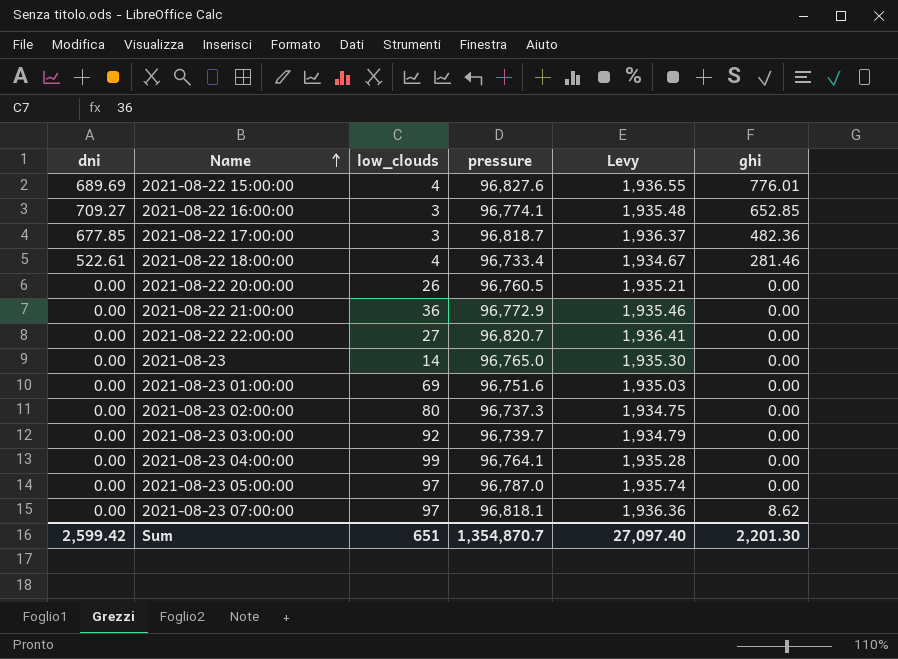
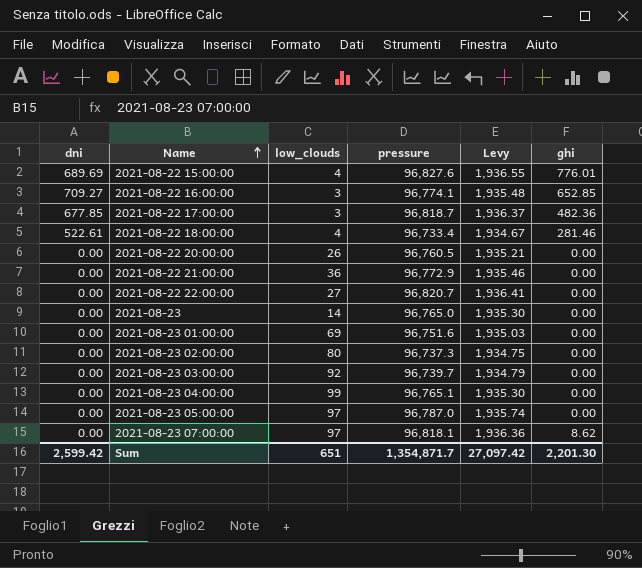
2021-08-23 04:00:00 | pressure: 96,764.1 -> 96,765.1
2021-08-23 04:00:00 | Levy: 1,935.28 -> 1,935.30
Sum | pressure: 1,354,870.7 -> 1,354,871.7
Sum | Levy: 27,097.40 -> 27,097.42

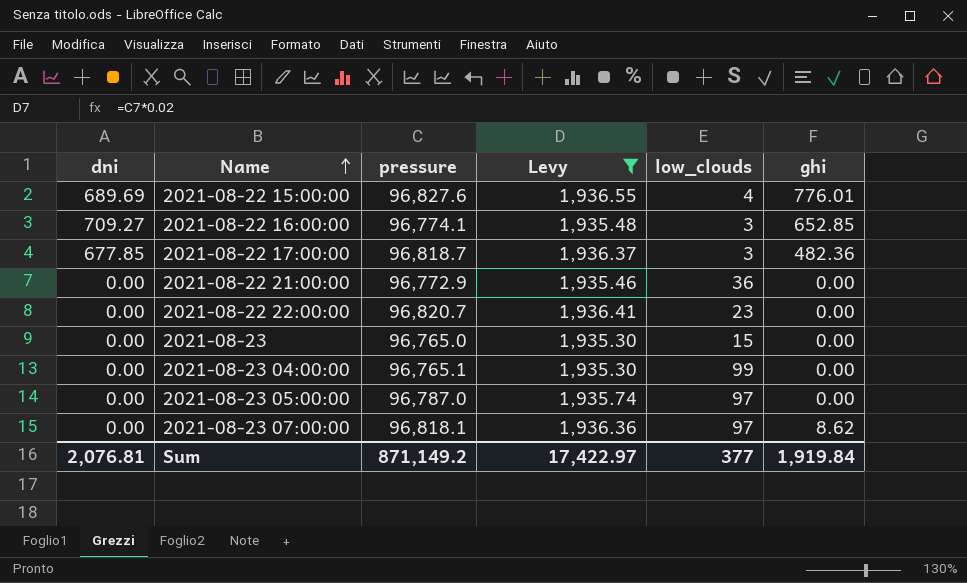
filter: none -> Levy >= 1,935.30
column low_clouds | position: 3 -> 5
2021-08-22 22:00:00 | low_clouds: 27 -> 23
2021-08-23 | low_clouds: 14 -> 15
Sum | dni: 2,599.42 -> 2,076.81
Sum | pressure: 1,354,871.7 -> 871,149.2
Sum | Levy: 27,097.42 -> 17,422.97
Sum | low_clouds: 651 -> 377
Sum | ghi: 2,201.30 -> 1,919.84

